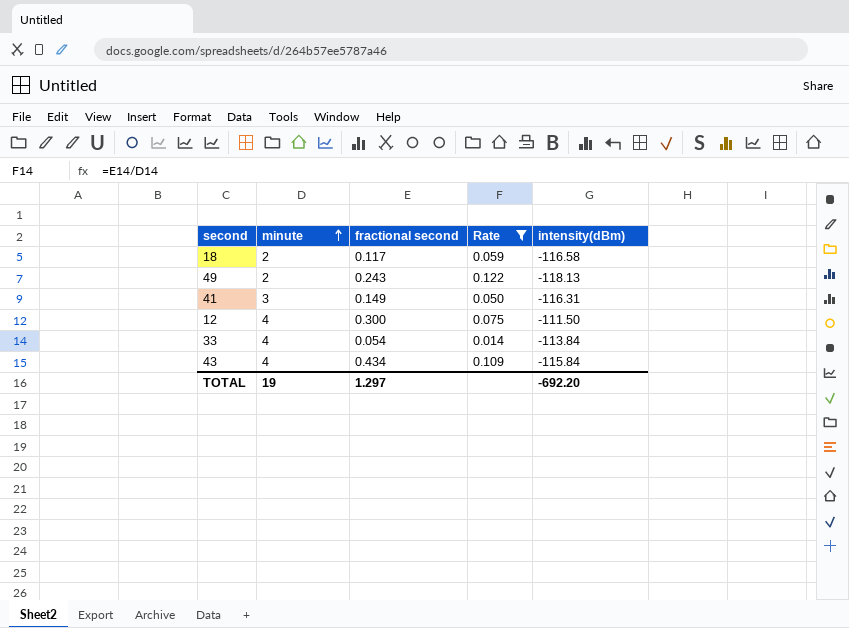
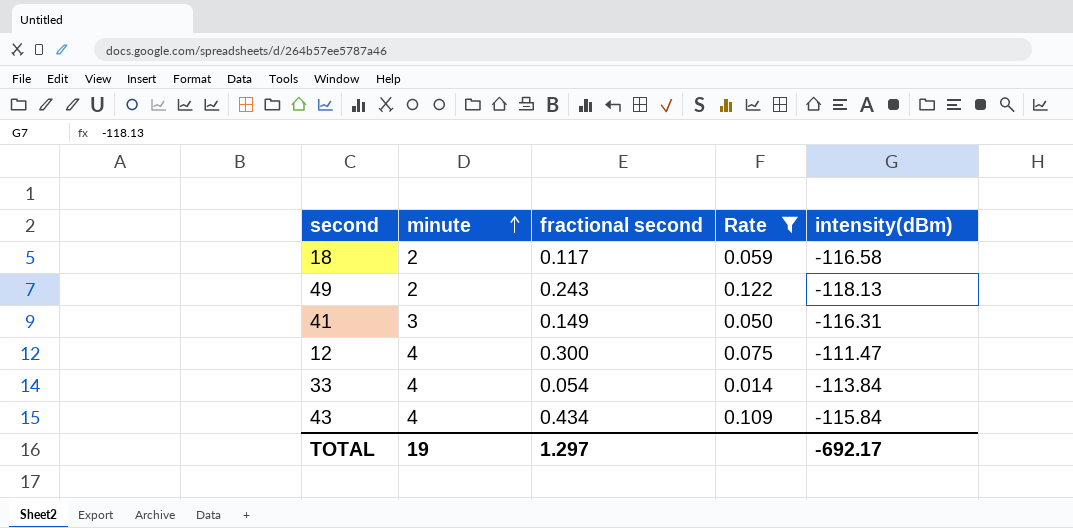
12 | intensity(dBm): -111.50 -> -111.47
TOTAL | intensity(dBm): -692.20 -> -692.17

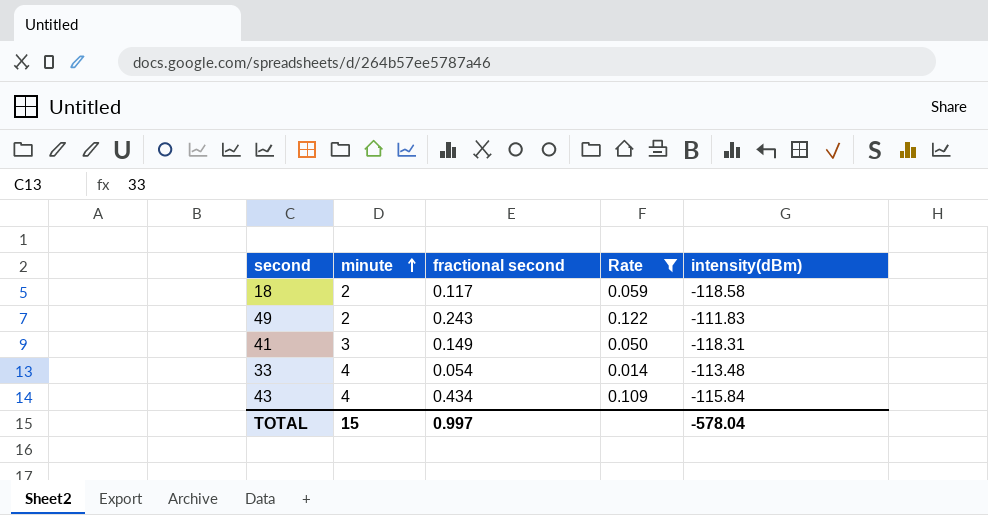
row 12: 4 | 0.300 | 0.075 | -111.47 -> none
18 | intensity(dBm): -116.58 -> -118.58
49 | intensity(dBm): -118.13 -> -111.83
41 | intensity(dBm): -116.31 -> -118.31
33 | intensity(dBm): -113.84 -> -113.48
TOTAL | minute: 19 -> 15
TOTAL | fractional second: 1.297 -> 0.997
TOTAL | intensity(dBm): -692.17 -> -578.04

